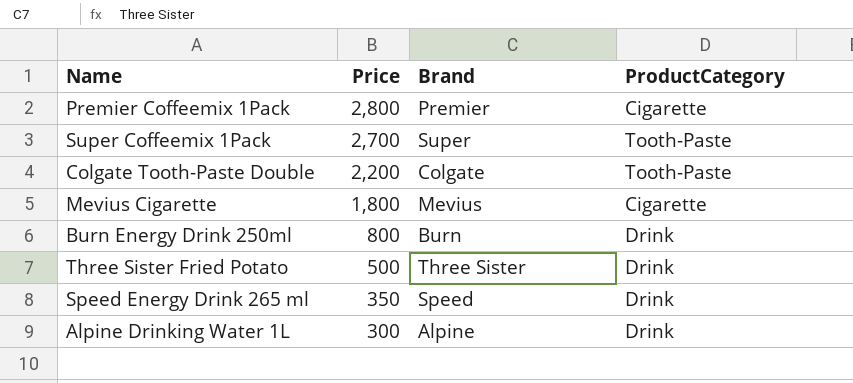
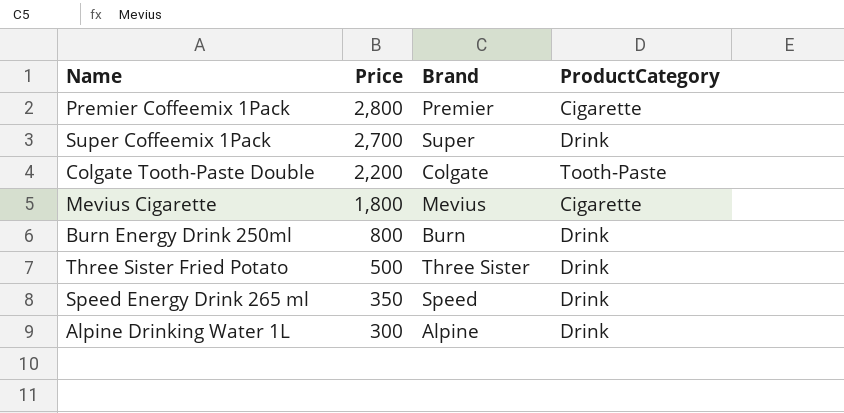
Super Coffeemix 1Pack | ProductCategory: Tooth-Paste -> Drink

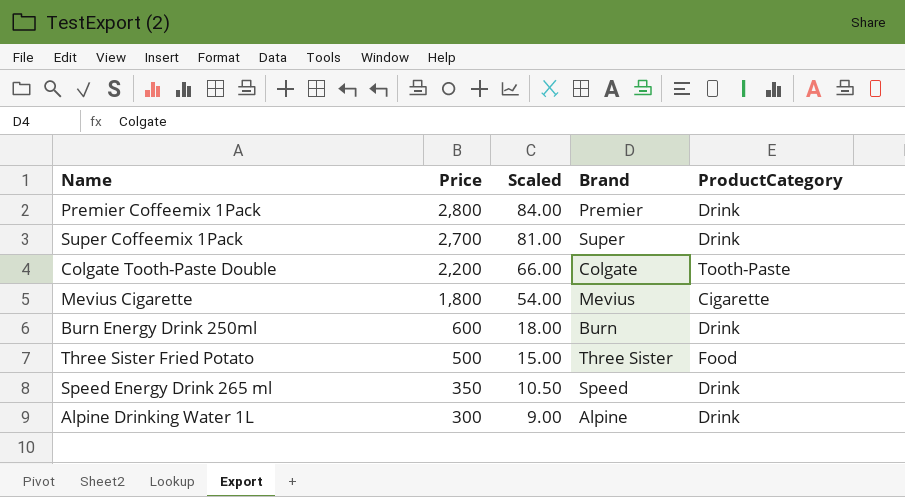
column Scaled | formula: none -> [Price] * 0.03
Premier Coffeemix 1Pack | ProductCategory: Cigarette -> Drink
Burn Energy Drink 250ml | Price: 800 -> 600
Three Sister Fried Potato | ProductCategory: Drink -> Food

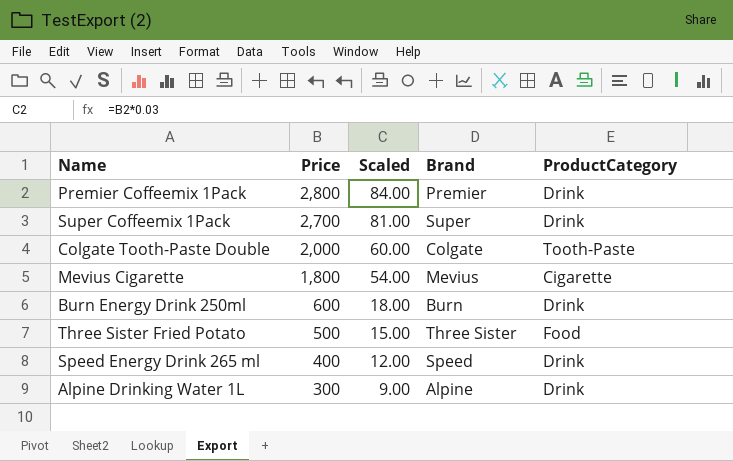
Colgate Tooth-Paste Double | Price: 2,200 -> 2,000
Colgate Tooth-Paste Double | Scaled: 66.00 -> 60.00
Speed Energy Drink 265 ml | Price: 350 -> 400
Speed Energy Drink 265 ml | Scaled: 10.50 -> 12.00

